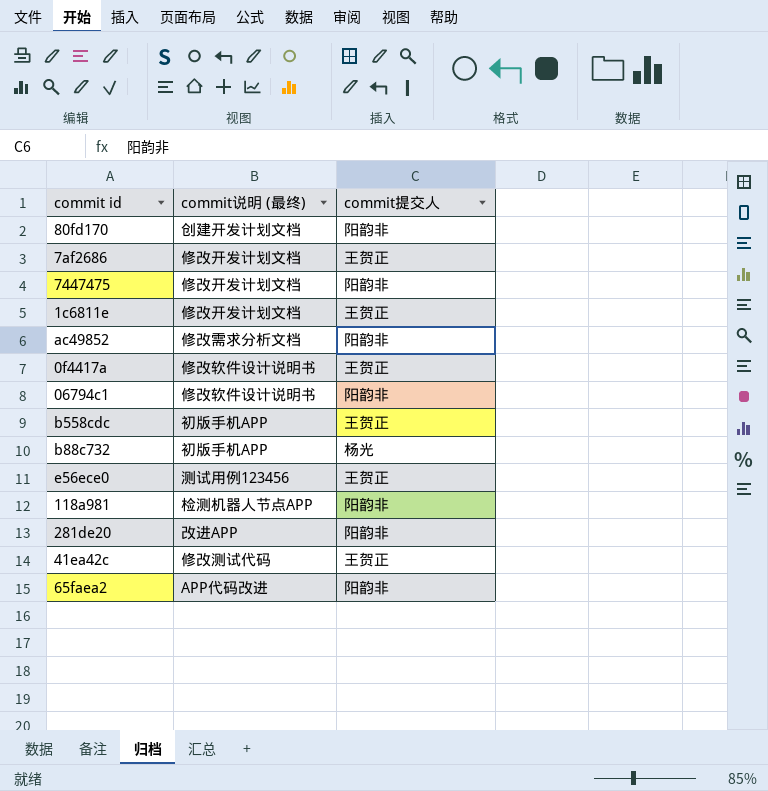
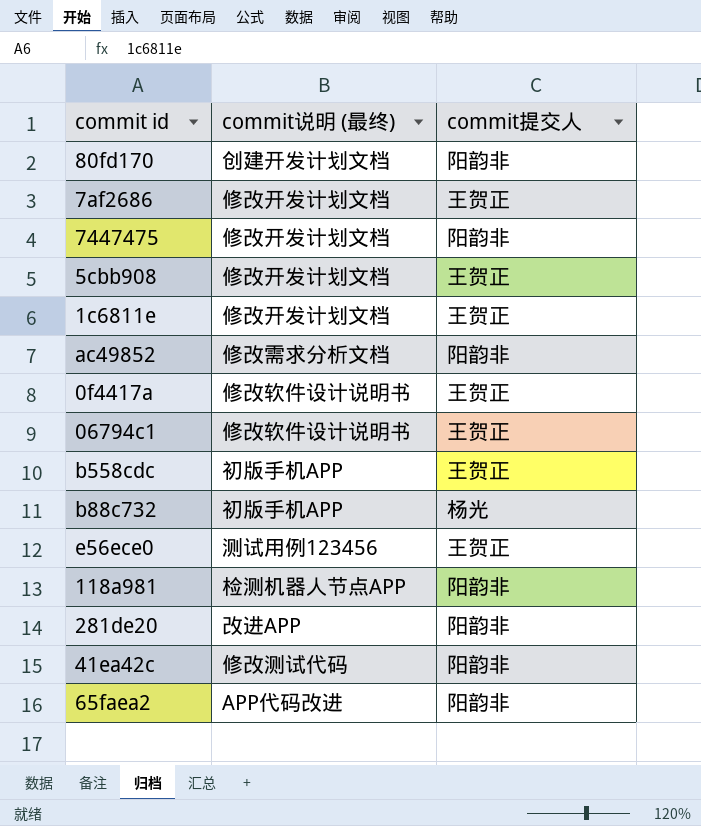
row 5cbb908: none -> 修改开发计划文档 | 王贺正
06794c1 | commit提交人: 阳韵非 -> 王贺正
41ea42c | commit提交人: 王贺正 -> 阳韵非

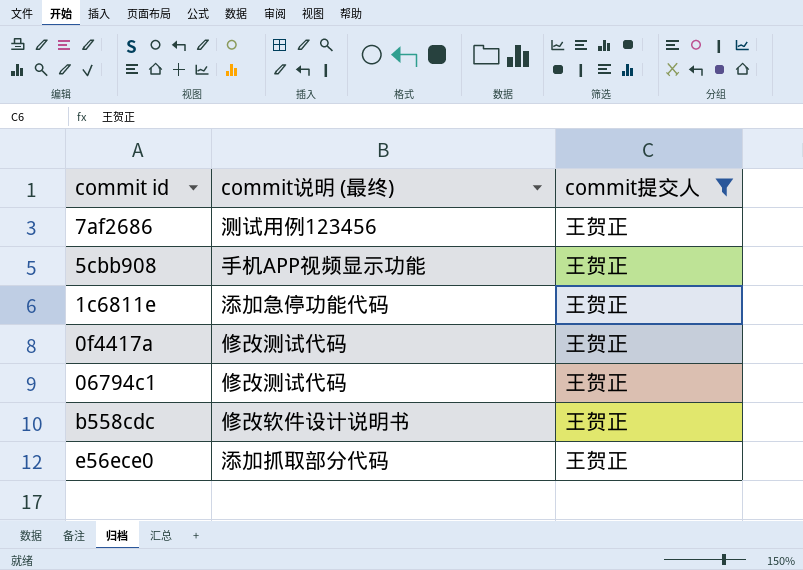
filter: none -> commit提交人 = 王贺正
7af2686 | commit说明 (最终): 修改开发计划文档 -> 测试用例123456
5cbb908 | commit说明 (最终): 修改开发计划文档 -> 手机APP视频显示功能
1c6811e | commit说明 (最终): 修改开发计划文档 -> 添加急停功能代码
0f4417a | commit说明 (最终): 修改软件设计说明书 -> 修改测试代码
06794c1 | commit说明 (最终): 修改软件设计说明书 -> 修改测试代码
b558cdc | commit说明 (最终): 初版手机APP -> 修改软件设计说明书
e56ece0 | commit说明 (最终): 测试用例123456 -> 添加抓取部分代码

